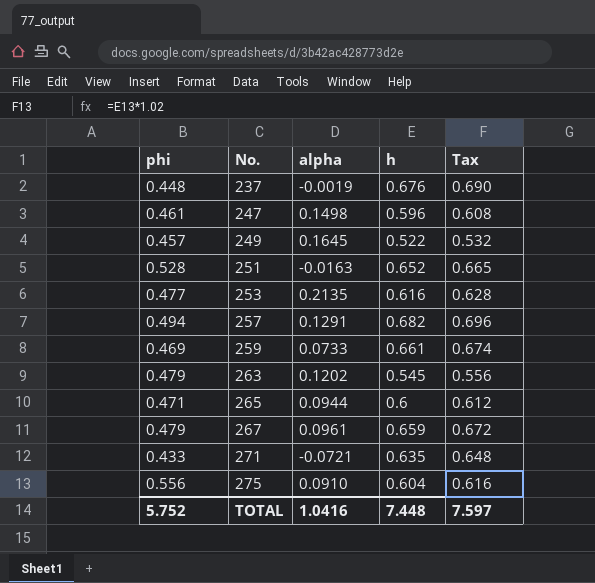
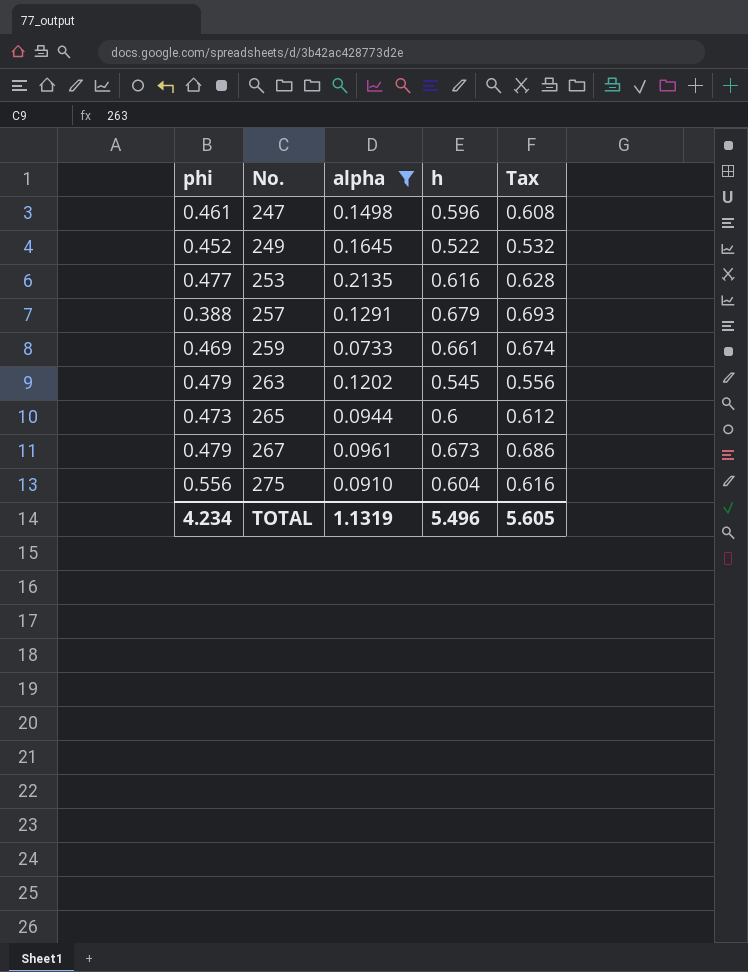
filter: none -> alpha >= 0.0733
249 | phi: 0.457 -> 0.452
257 | phi: 0.494 -> 0.388
257 | h: 0.682 -> 0.679
257 | Tax: 0.696 -> 0.693
265 | phi: 0.471 -> 0.473
267 | h: 0.659 -> 0.673
267 | Tax: 0.672 -> 0.686
TOTAL | phi: 5.752 -> 4.234
TOTAL | alpha: 1.0416 -> 1.1319
TOTAL | h: 7.448 -> 5.496
TOTAL | Tax: 7.597 -> 5.605

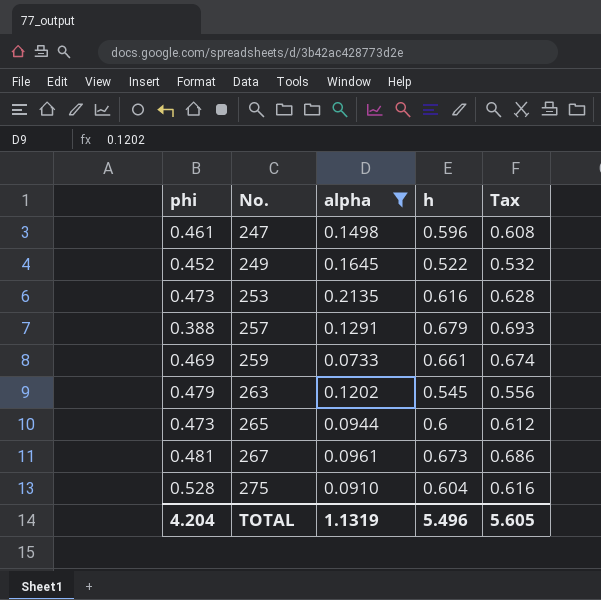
253 | phi: 0.477 -> 0.473
267 | phi: 0.479 -> 0.481
275 | phi: 0.556 -> 0.528
TOTAL | phi: 4.234 -> 4.204

